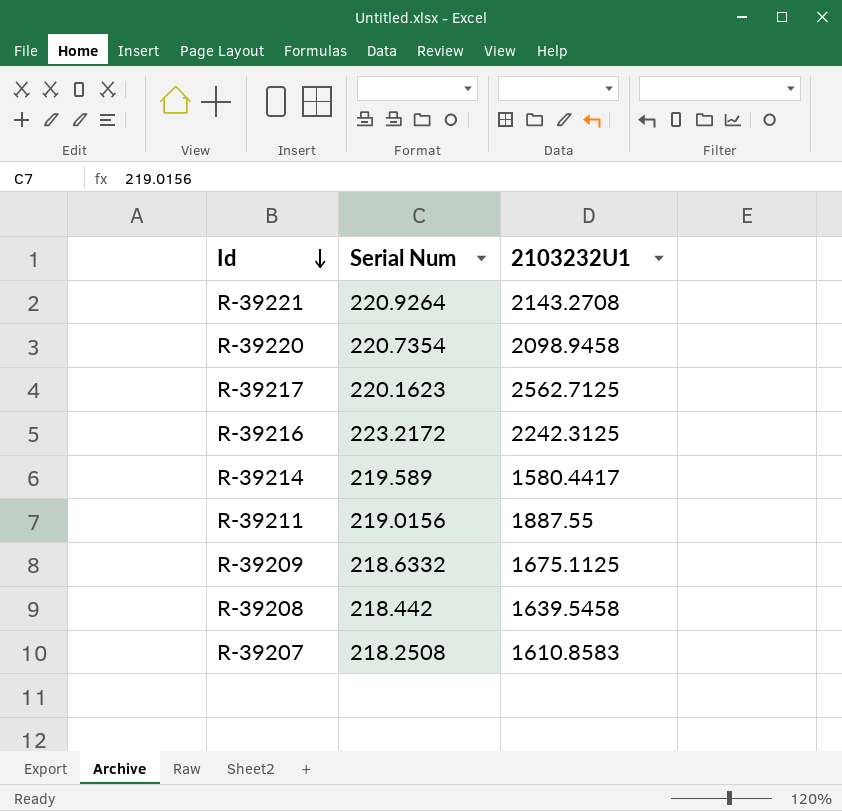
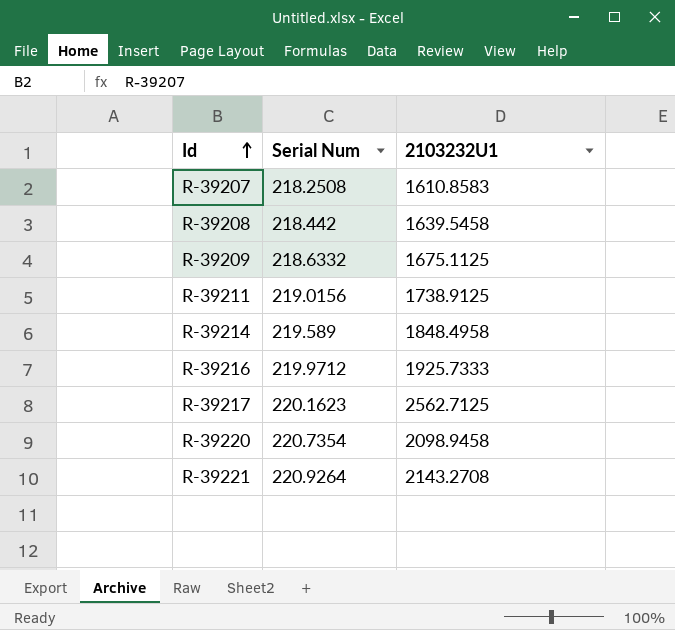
row order: Id descending -> Id ascending
R-39211 | 2103232U1: 1887.55 -> 1738.9125
R-39214 | 2103232U1: 1580.4417 -> 1848.4958
R-39216 | Serial Num: 223.2172 -> 219.9712
R-39216 | 2103232U1: 2242.3125 -> 1925.7333

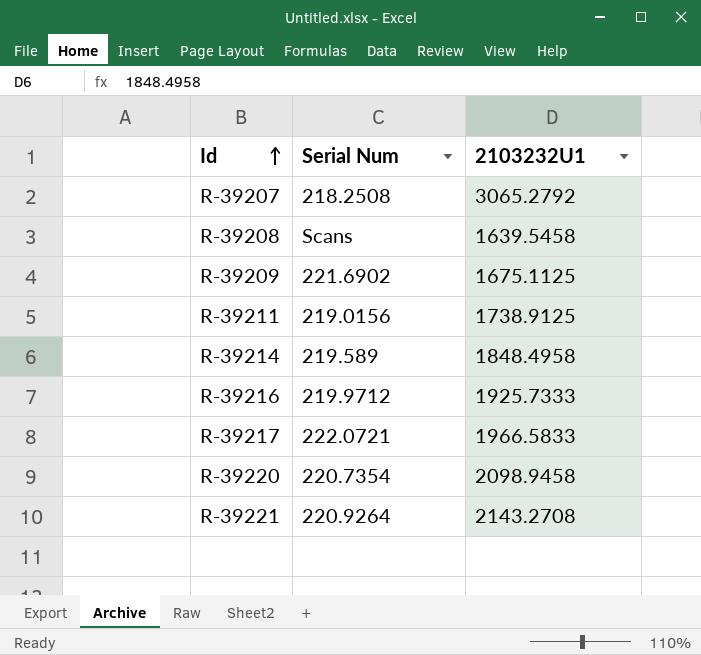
R-39207 | 2103232U1: 1610.8583 -> 3065.2792
R-39208 | Serial Num: 218.442 -> Scans
R-39209 | Serial Num: 218.6332 -> 221.6902
R-39217 | Serial Num: 220.1623 -> 222.0721
R-39217 | 2103232U1: 2562.7125 -> 1966.5833

